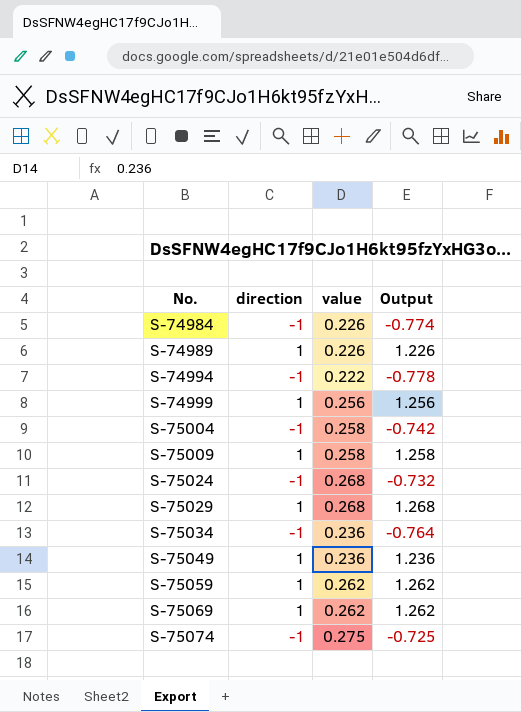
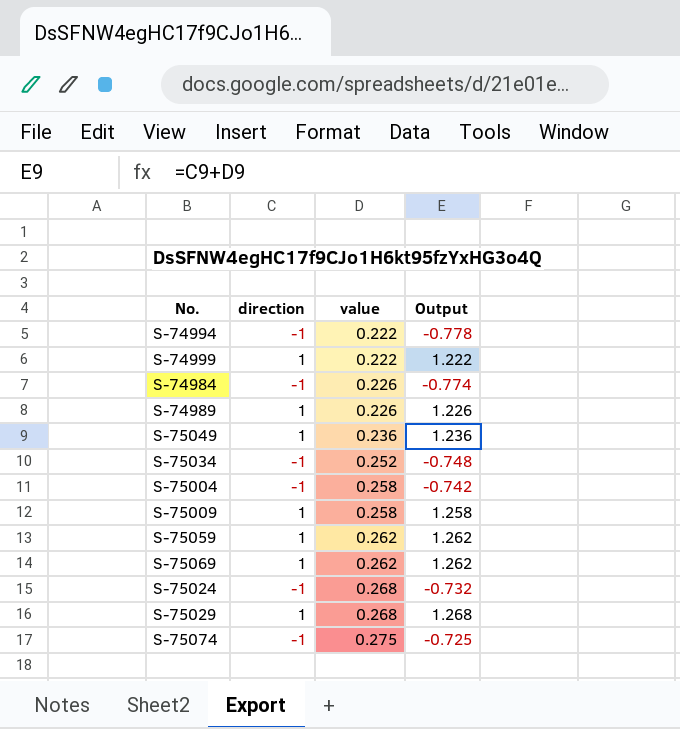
row order: No. ascending -> value ascending
S-74999 | value: 0.256 -> 0.222
S-74999 | Output: 1.256 -> 1.222
S-75034 | value: 0.236 -> 0.252
S-75034 | Output: -0.764 -> -0.748

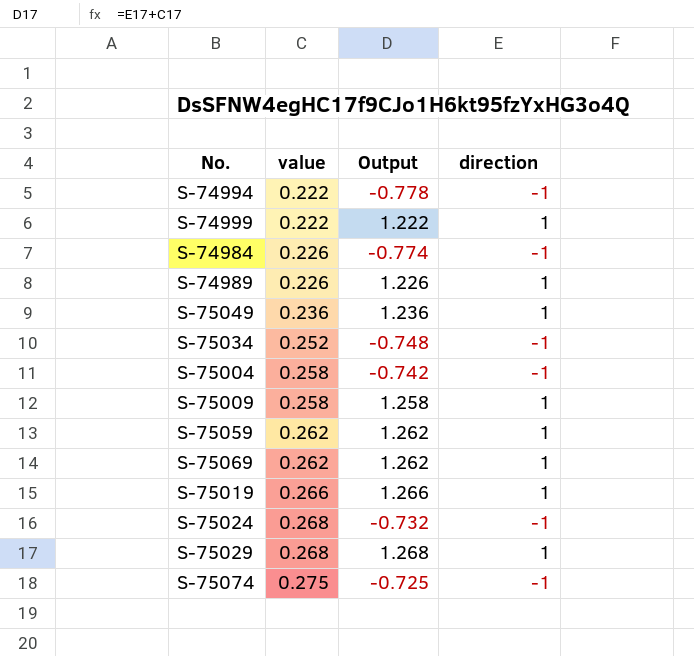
column direction | position: 2 -> 4
row S-75019: none -> 0.266 | 1.266 | 1

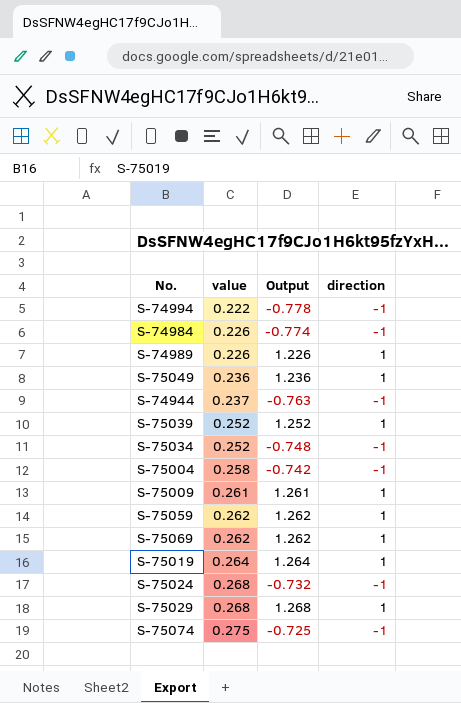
row S-74999: 0.222 | 1.222 | 1 -> none
row S-74944: none -> 0.237 | -0.763 | -1
row S-75039: none -> 0.252 | 1.252 | 1
S-75009 | value: 0.258 -> 0.261
S-75009 | Output: 1.258 -> 1.261
S-75019 | value: 0.266 -> 0.264
S-75019 | Output: 1.266 -> 1.264

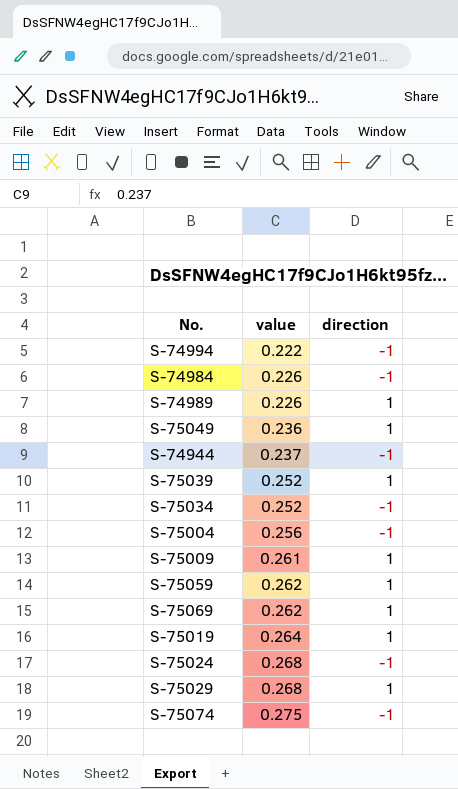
column Output | formula: [value] + [direction] -> none
S-75004 | value: 0.258 -> 0.256

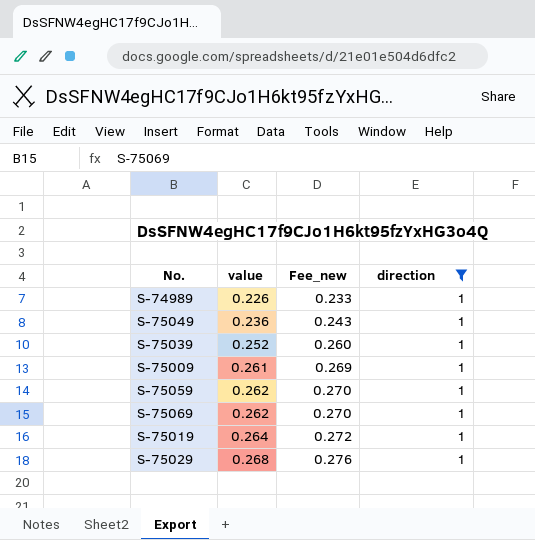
filter: none -> direction = 1
column Fee_new | formula: none -> [value] * 1.03

